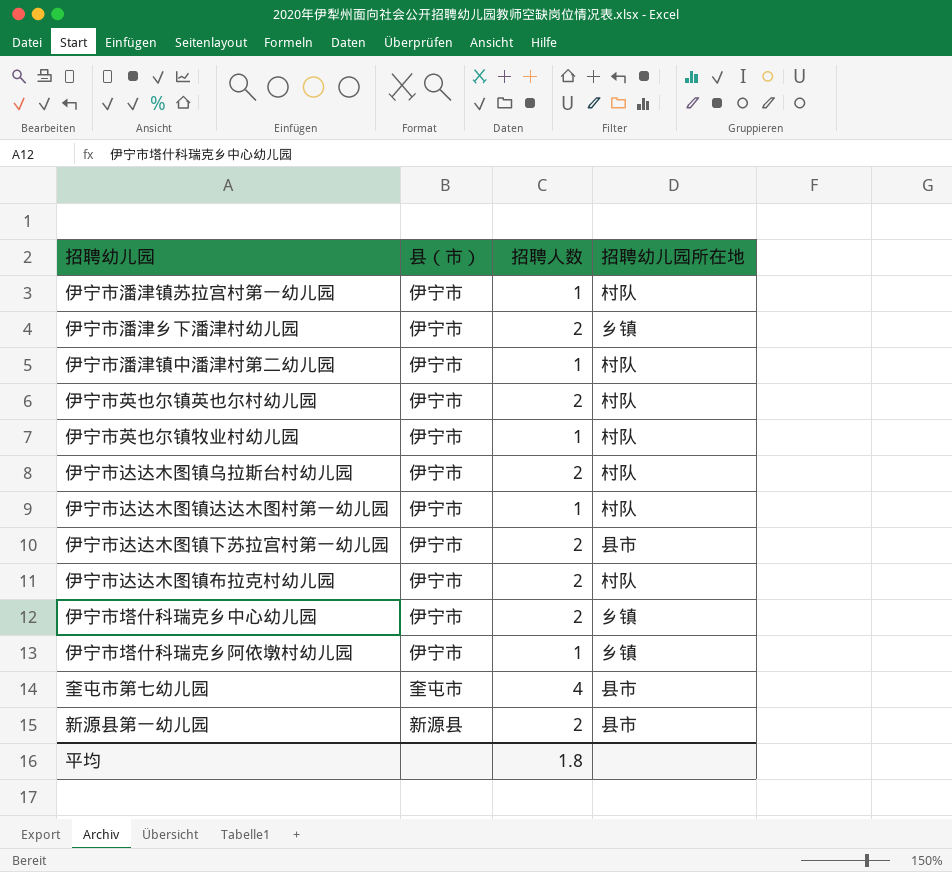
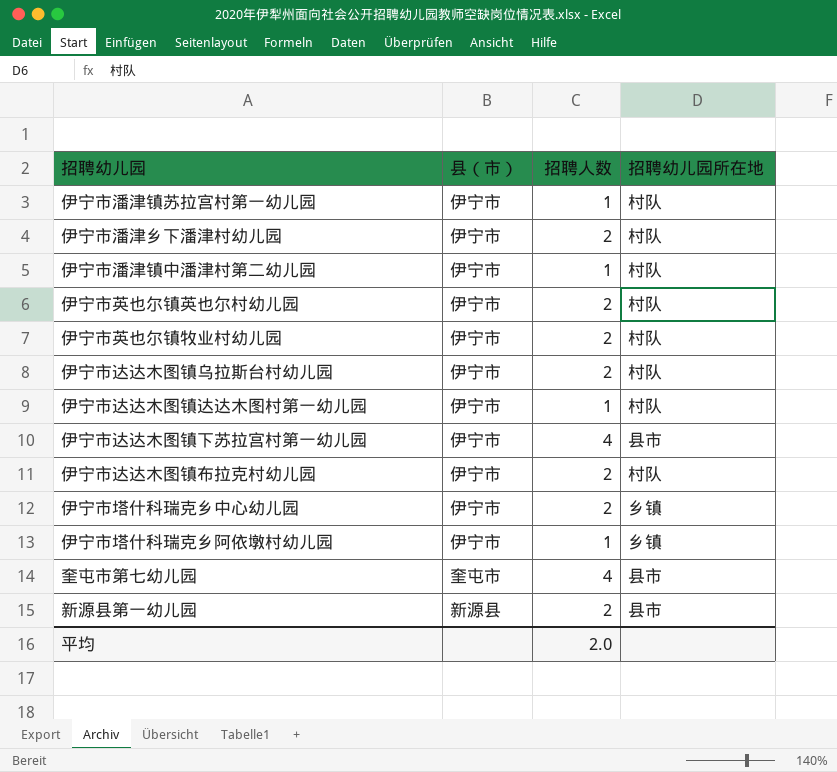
伊宁市潘津乡下潘津村幼儿园 | 招聘幼儿园所在地: 乡镇 -> 村队
伊宁市英也尔镇牧业村幼儿园 | 招聘人数: 1 -> 2
伊宁市达达木图镇下苏拉宫村第一幼儿园 | 招聘人数: 2 -> 4
平均 | 招聘人数: 1.8 -> 2.0

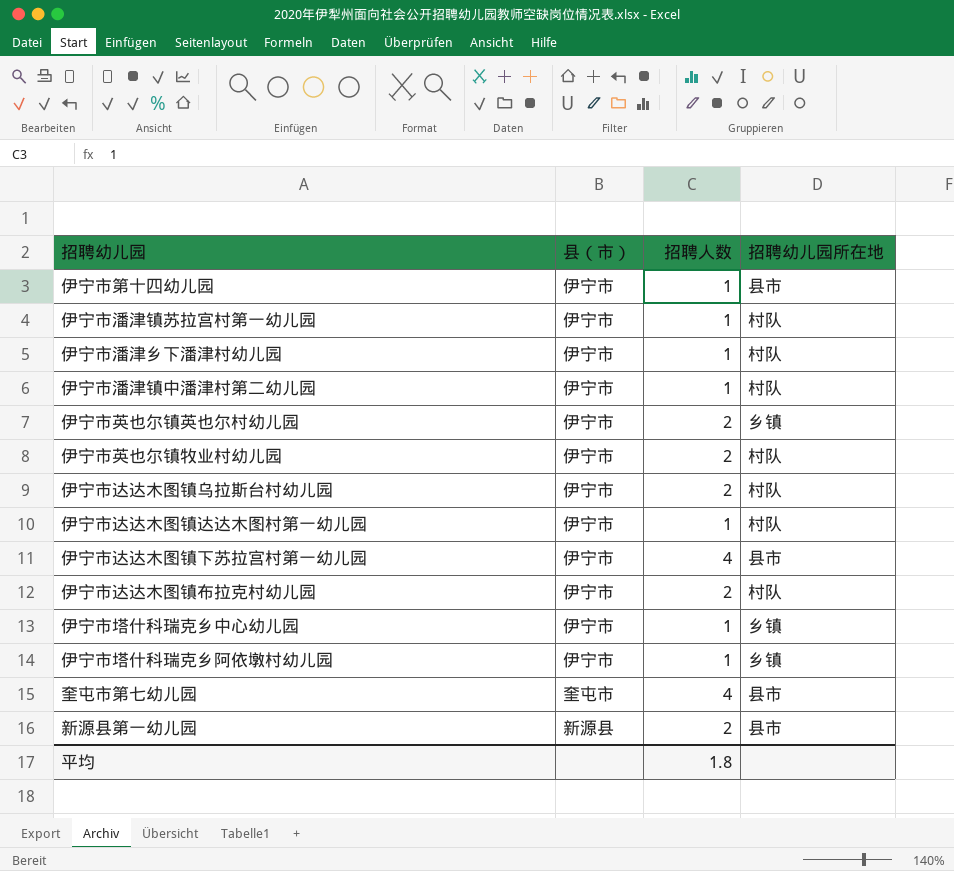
row 伊宁市第十四幼儿园: none -> 伊宁市 | 1 | 县市
伊宁市潘津乡下潘津村幼儿园 | 招聘人数: 2 -> 1
伊宁市英也尔镇英也尔村幼儿园 | 招聘幼儿园所在地: 村队 -> 乡镇
伊宁市塔什科瑞克乡中心幼儿园 | 招聘人数: 2 -> 1
平均 | 招聘人数: 2.0 -> 1.8

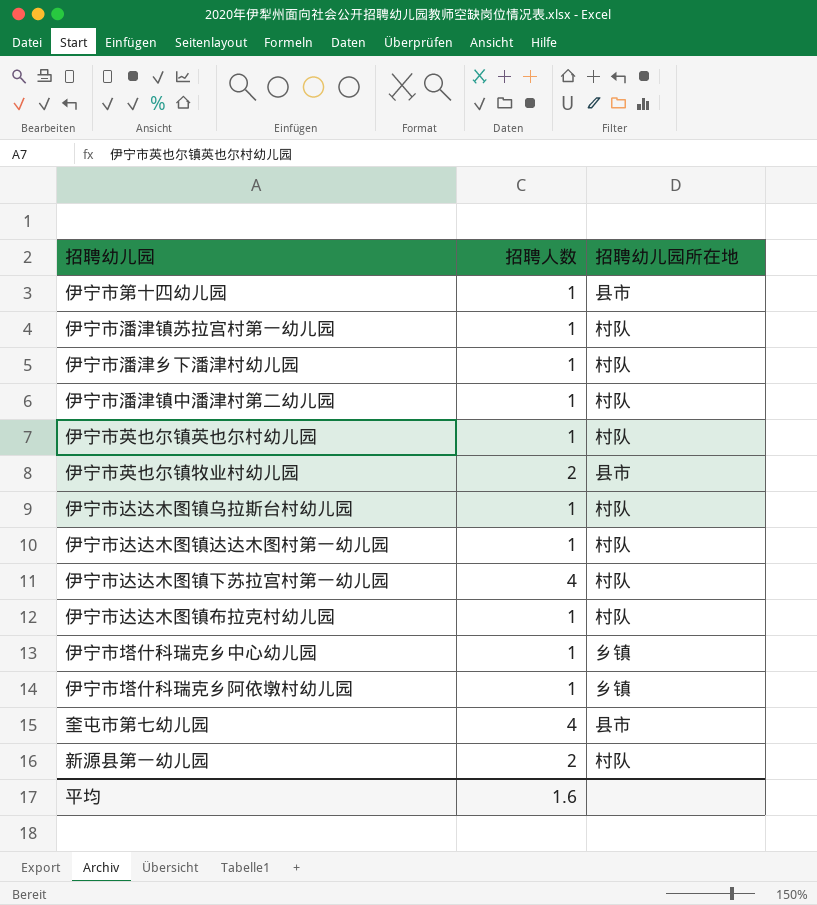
column 县（市） | position: 2 -> none
伊宁市英也尔镇英也尔村幼儿园 | 招聘人数: 2 -> 1
伊宁市英也尔镇英也尔村幼儿园 | 招聘幼儿园所在地: 乡镇 -> 村队
伊宁市英也尔镇牧业村幼儿园 | 招聘幼儿园所在地: 村队 -> 县市
伊宁市达达木图镇乌拉斯台村幼儿园 | 招聘人数: 2 -> 1
伊宁市达达木图镇下苏拉宫村第一幼儿园 | 招聘幼儿园所在地: 县市 -> 村队
伊宁市达达木图镇布拉克村幼儿园 | 招聘人数: 2 -> 1
新源县第一幼儿园 | 招聘幼儿园所在地: 县市 -> 村队
平均 | 招聘人数: 1.8 -> 1.6

